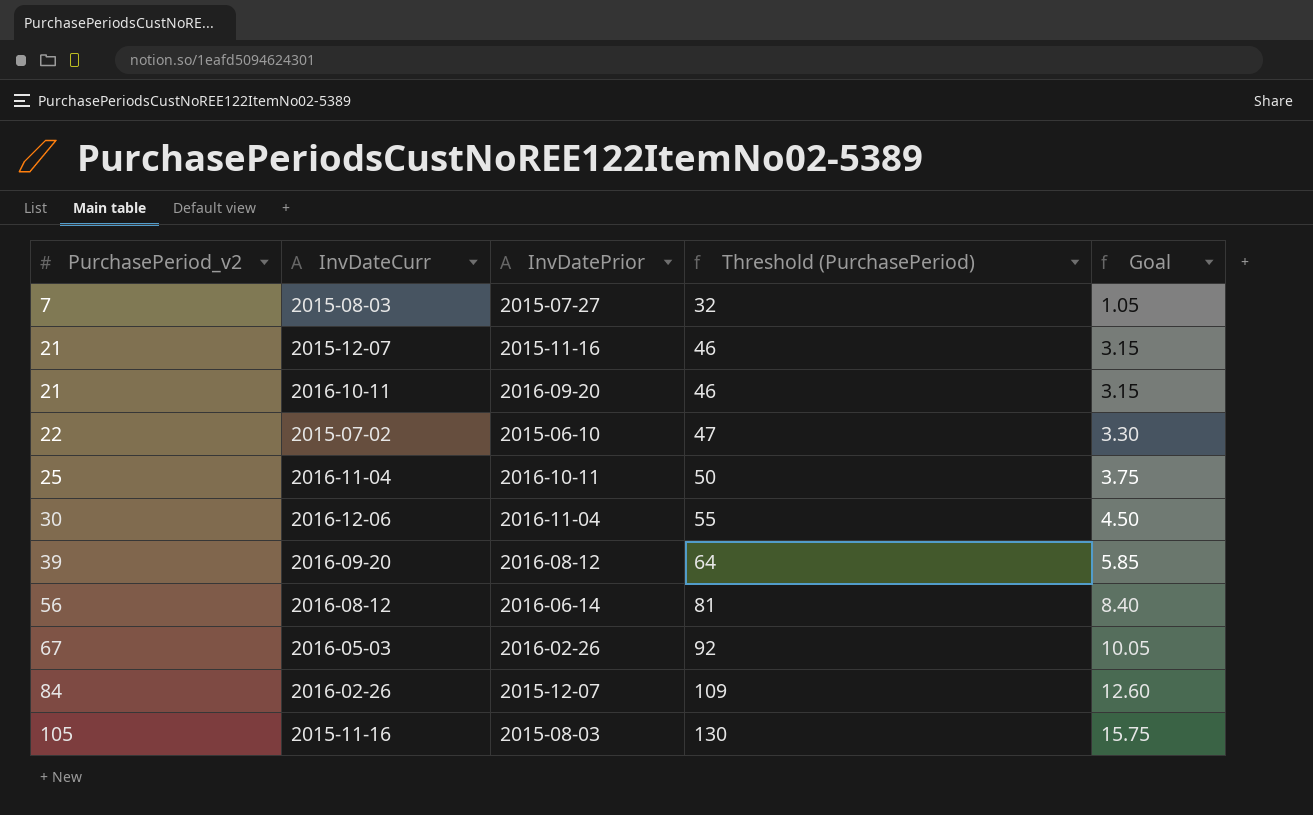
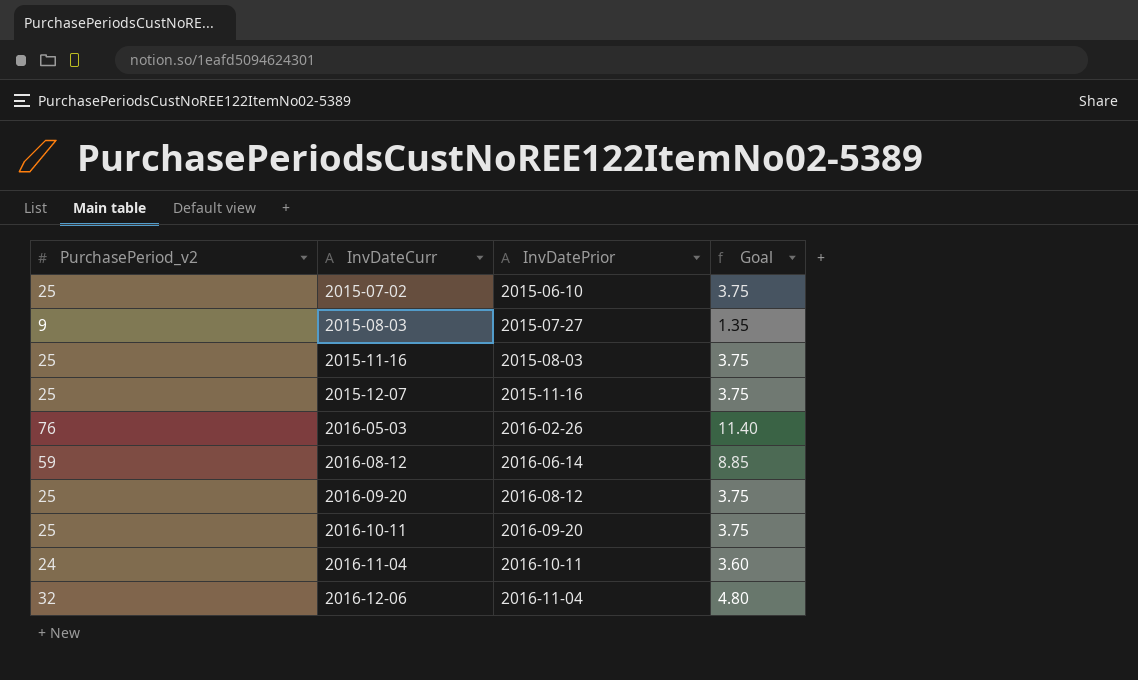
row order: PurchasePeriod_v2 ascending -> InvDateCurr ascending
column Threshold (PurchasePeriod) | formula: [PurchasePeriod_v2] + 25 -> none
row 2016-02-26: 84 | 2015-12-07 | 109 | 12.60 -> none
2015-07-02 | PurchasePeriod_v2: 22 -> 25
2015-07-02 | Goal: 3.30 -> 3.75
2015-08-03 | PurchasePeriod_v2: 7 -> 9
2015-08-03 | Goal: 1.05 -> 1.35
2015-11-16 | PurchasePeriod_v2: 105 -> 25
2015-11-16 | Goal: 15.75 -> 3.75
2015-12-07 | PurchasePeriod_v2: 21 -> 25
2015-12-07 | Goal: 3.15 -> 3.75
2016-05-03 | PurchasePeriod_v2: 67 -> 76
2016-05-03 | Goal: 10.05 -> 11.40
2016-08-12 | PurchasePeriod_v2: 56 -> 59
2016-08-12 | Goal: 8.40 -> 8.85
2016-09-20 | PurchasePeriod_v2: 39 -> 25
2016-09-20 | Goal: 5.85 -> 3.75
2016-10-11 | PurchasePeriod_v2: 21 -> 25
2016-10-11 | Goal: 3.15 -> 3.75
2016-11-04 | PurchasePeriod_v2: 25 -> 24
2016-11-04 | Goal: 3.75 -> 3.60
2016-12-06 | PurchasePeriod_v2: 30 -> 32
2016-12-06 | Goal: 4.50 -> 4.80

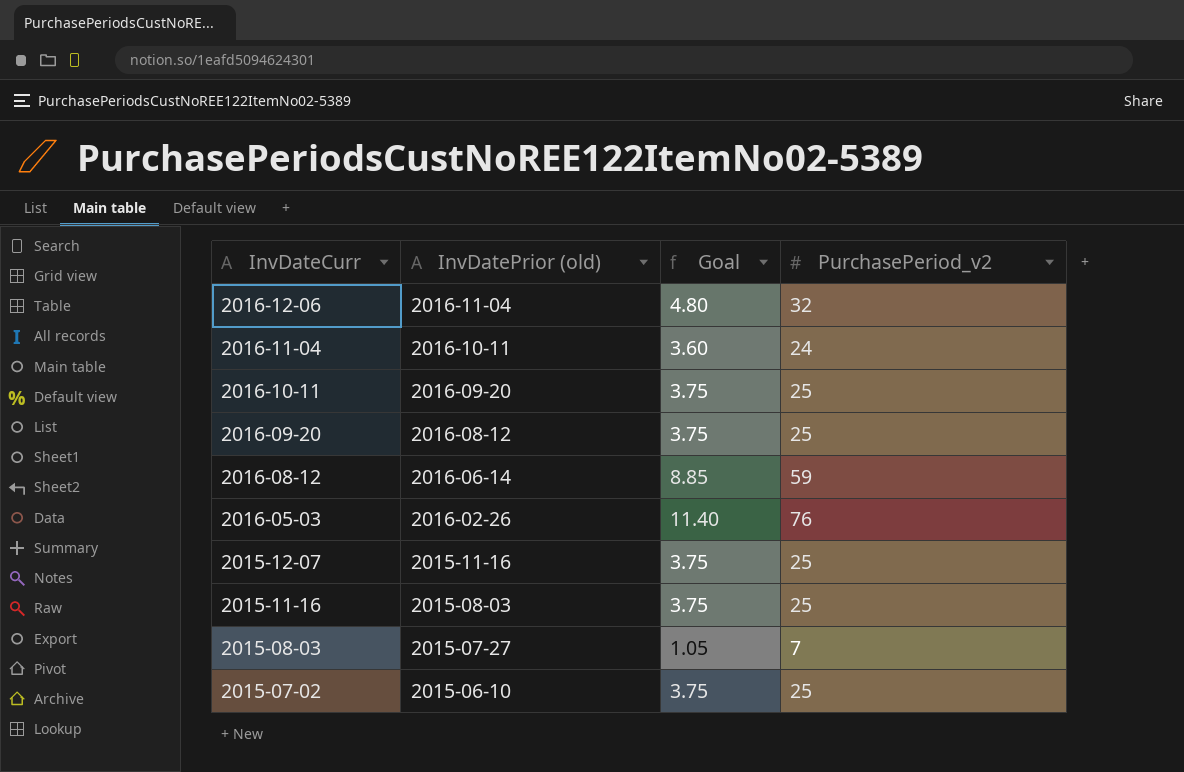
row order: InvDateCurr ascending -> InvDateCurr descending
column name: InvDatePrior -> InvDatePrior (old)
column PurchasePeriod_v2 | position: 1 -> 4
2015-08-03 | Goal: 1.35 -> 1.05
2015-08-03 | PurchasePeriod_v2: 9 -> 7

